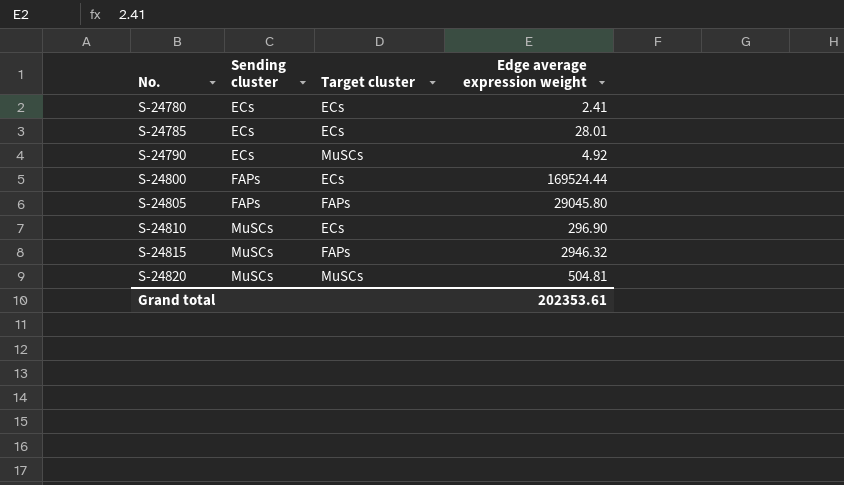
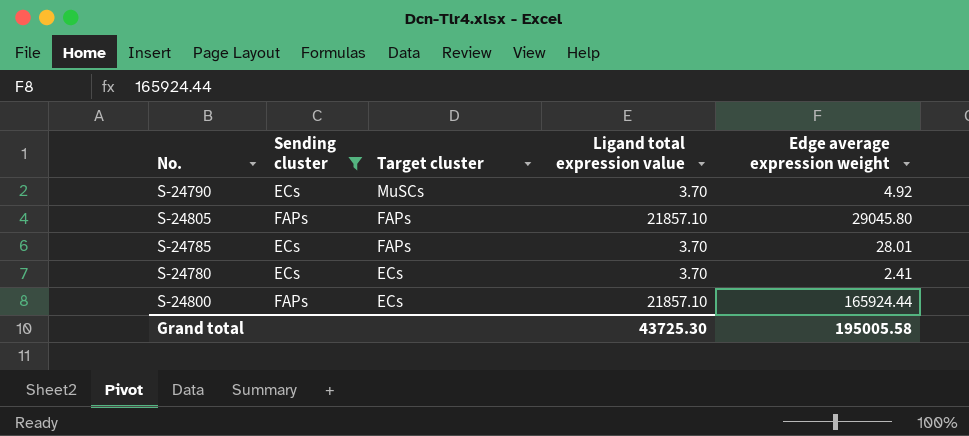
filter: none -> Sending cluster != MuSCs
row order: No. ascending -> Target cluster descending
column Ligand total expression value | position: none -> 4
S-24785 | Target cluster: ECs -> FAPs
S-24800 | Edge average expression weight: 169524.44 -> 165924.44
Grand total | Edge average expression weight: 202353.61 -> 195005.58

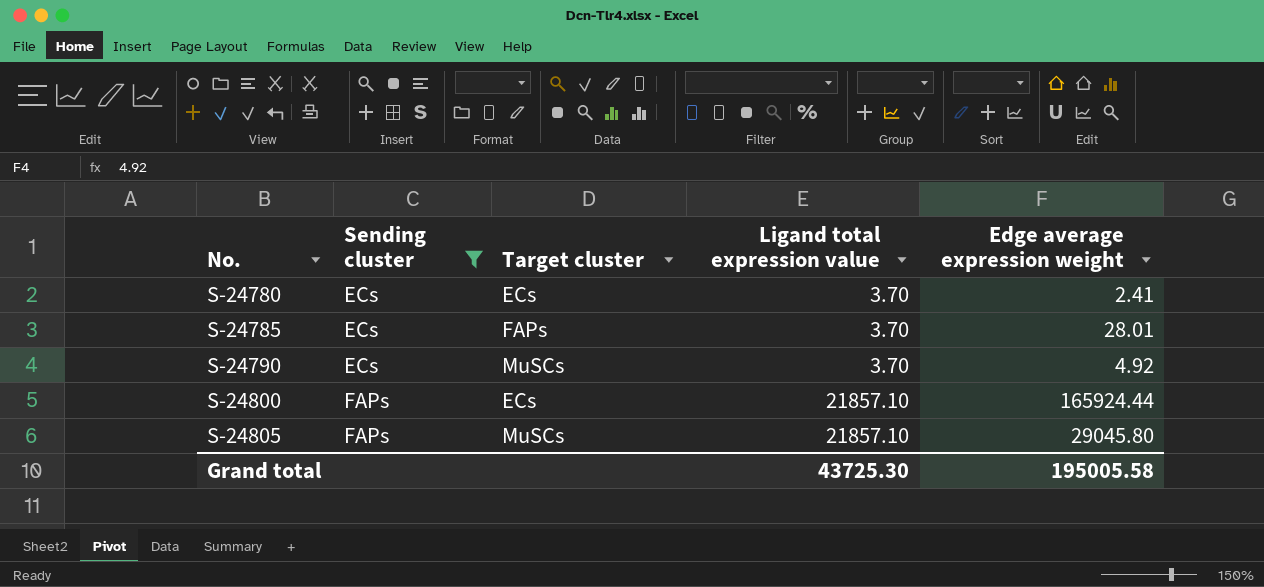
row order: Target cluster descending -> No. ascending
S-24805 | Target cluster: FAPs -> MuSCs

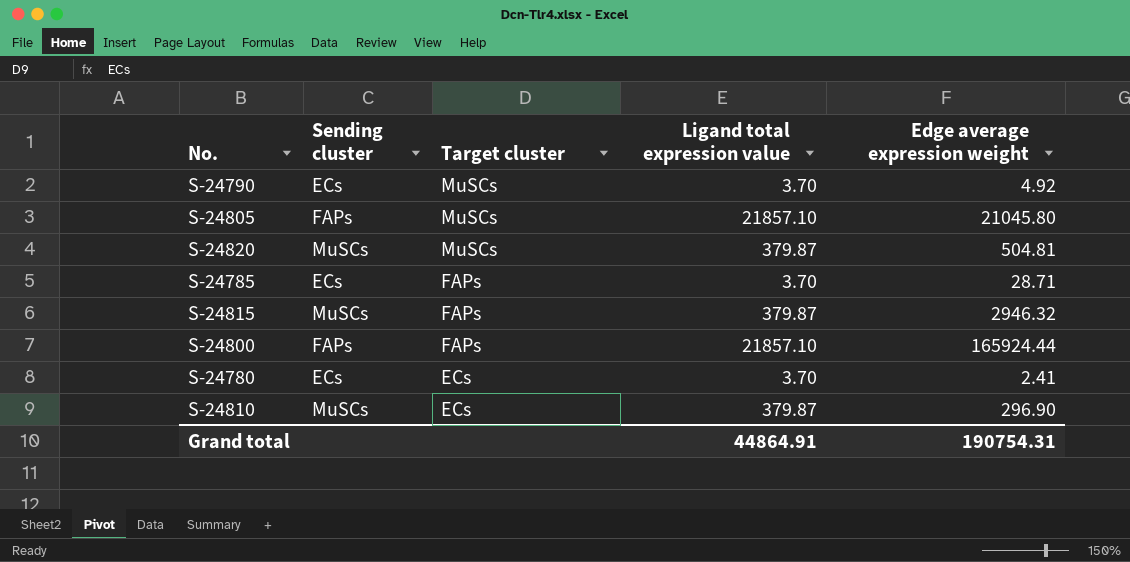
filter: Sending cluster != MuSCs -> none
row order: No. ascending -> Target cluster descending
S-24805 | Edge average expression weight: 29045.80 -> 21045.80
S-24785 | Edge average expression weight: 28.01 -> 28.71
S-24800 | Target cluster: ECs -> FAPs
Grand total | Ligand total expression value: 43725.30 -> 44864.91
Grand total | Edge average expression weight: 195005.58 -> 190754.31

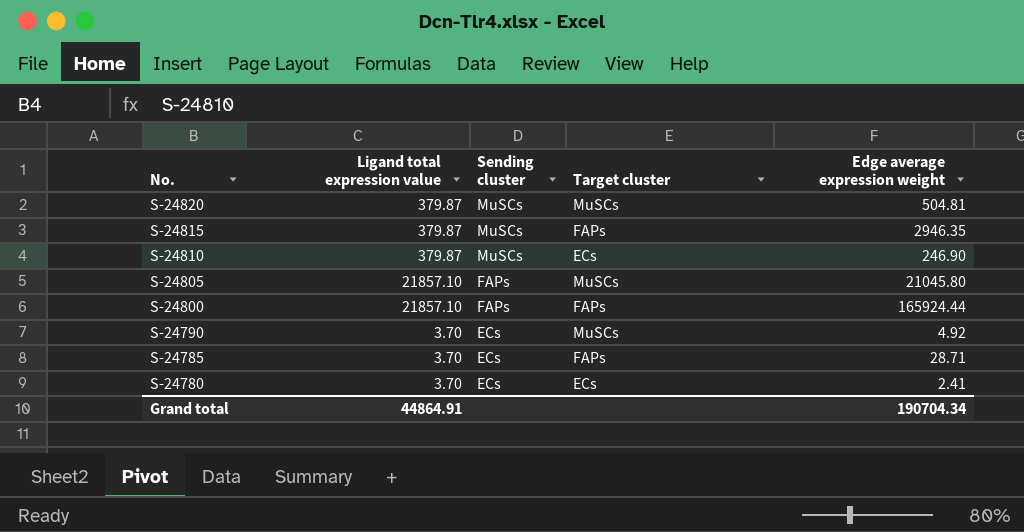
row order: Target cluster descending -> No. descending
column Ligand total expression value | position: 4 -> 2
S-24815 | Edge average expression weight: 2946.32 -> 2946.35
S-24810 | Edge average expression weight: 296.90 -> 246.90
Grand total | Edge average expression weight: 190754.31 -> 190704.34

